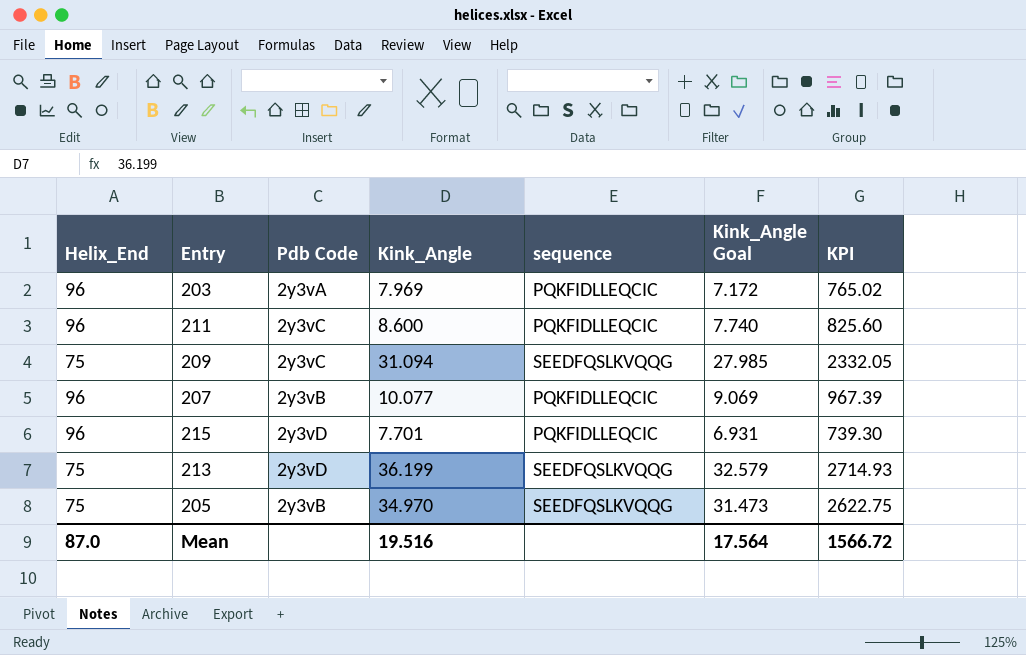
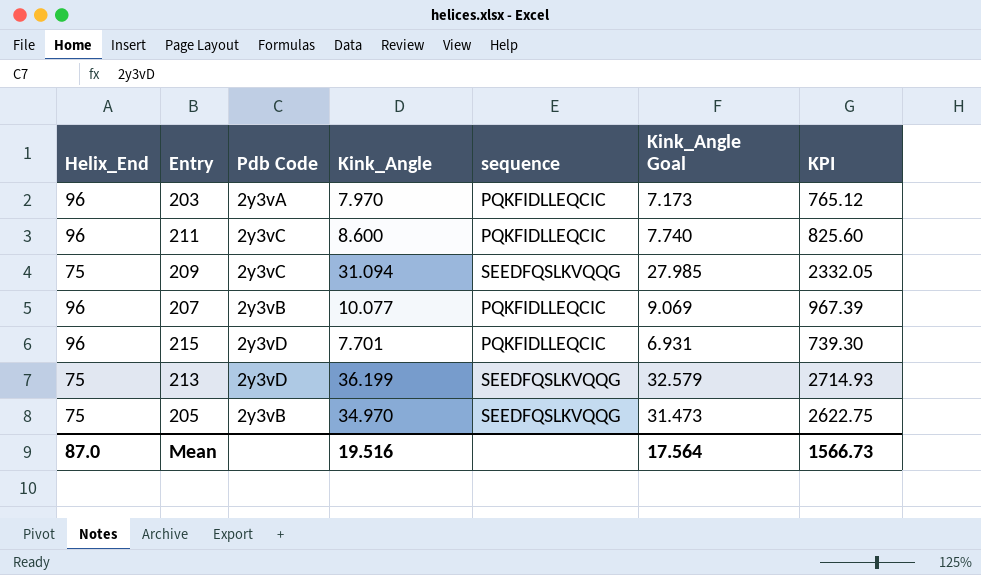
203 | Kink_Angle: 7.969 -> 7.970
203 | Kink_Angle Goal: 7.172 -> 7.173
203 | KPI: 765.02 -> 765.12
Mean | KPI: 1566.72 -> 1566.73

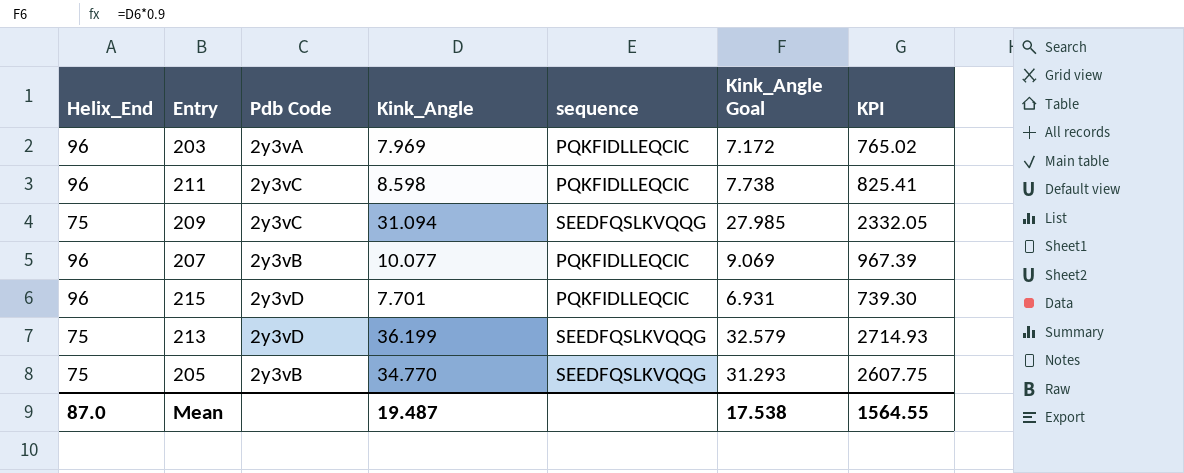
203 | Kink_Angle: 7.970 -> 7.969
203 | Kink_Angle Goal: 7.173 -> 7.172
203 | KPI: 765.12 -> 765.02
211 | Kink_Angle: 8.600 -> 8.598
211 | Kink_Angle Goal: 7.740 -> 7.738
211 | KPI: 825.60 -> 825.41
205 | Kink_Angle: 34.970 -> 34.770
205 | Kink_Angle Goal: 31.473 -> 31.293
205 | KPI: 2622.75 -> 2607.75
Mean | Kink_Angle: 19.516 -> 19.487
Mean | Kink_Angle Goal: 17.564 -> 17.538
Mean | KPI: 1566.73 -> 1564.55

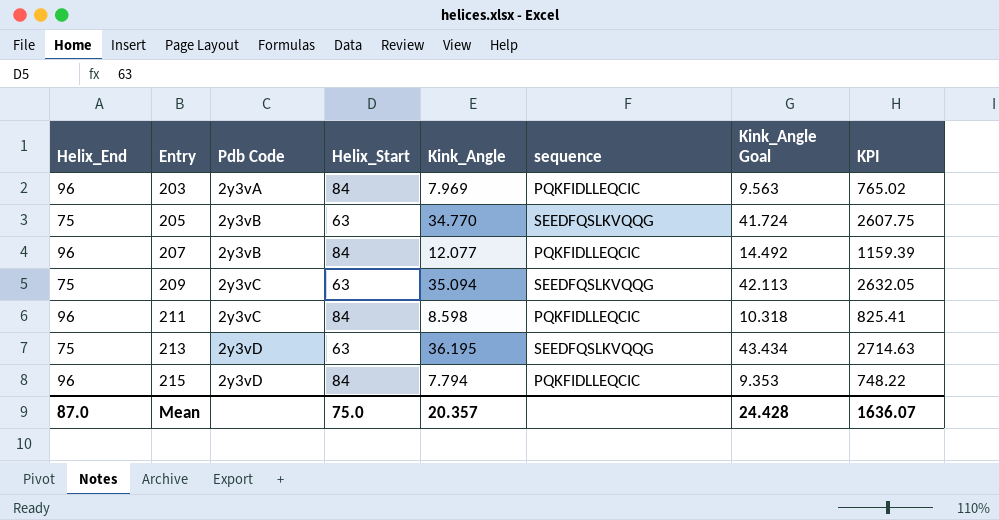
row order: none -> Entry ascending
column Helix_Start | position: none -> 4
column Kink_Angle Goal | formula: [Kink_Angle] * 0.9 -> [Kink_Angle] * 1.2
207 | Kink_Angle: 10.077 -> 12.077
207 | KPI: 967.39 -> 1159.39
209 | Kink_Angle: 31.094 -> 35.094
209 | KPI: 2332.05 -> 2632.05
213 | Kink_Angle: 36.199 -> 36.195
213 | KPI: 2714.93 -> 2714.63
215 | Kink_Angle: 7.701 -> 7.794
215 | KPI: 739.30 -> 748.22
Mean | Kink_Angle: 19.487 -> 20.357
Mean | Kink_Angle Goal: 17.538 -> 24.428
Mean | KPI: 1564.55 -> 1636.07

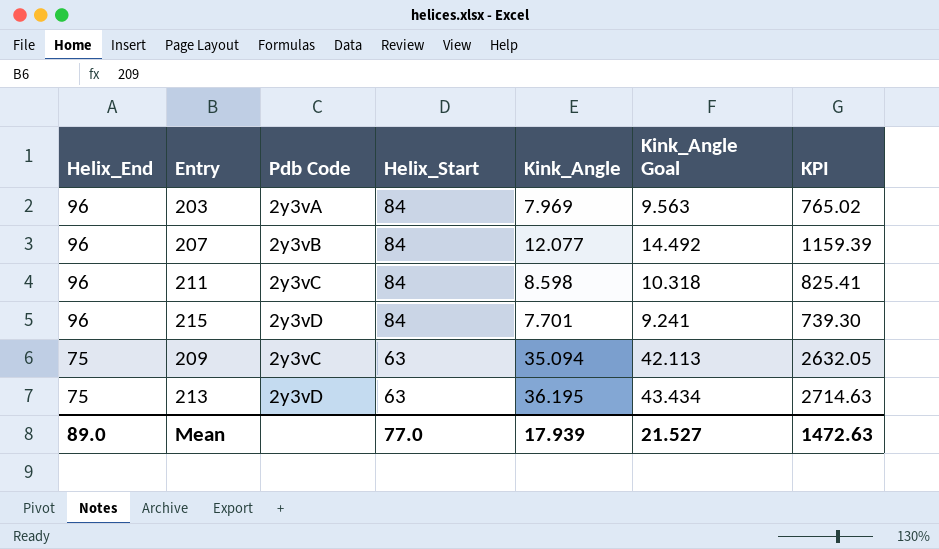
row order: Entry ascending -> Helix_End descending
column sequence | position: 6 -> none
row 205: 75 | 2y3vB | 63 | 34.770 | SEEDFQSLKVQQG | 41.724 | 2607.75 -> none
215 | Kink_Angle: 7.794 -> 7.701
215 | Kink_Angle Goal: 9.353 -> 9.241
215 | KPI: 748.22 -> 739.30
Mean | Helix_End: 87.0 -> 89.0
Mean | Helix_Start: 75.0 -> 77.0
Mean | Kink_Angle: 20.357 -> 17.939
Mean | Kink_Angle Goal: 24.428 -> 21.527
Mean | KPI: 1636.07 -> 1472.63

